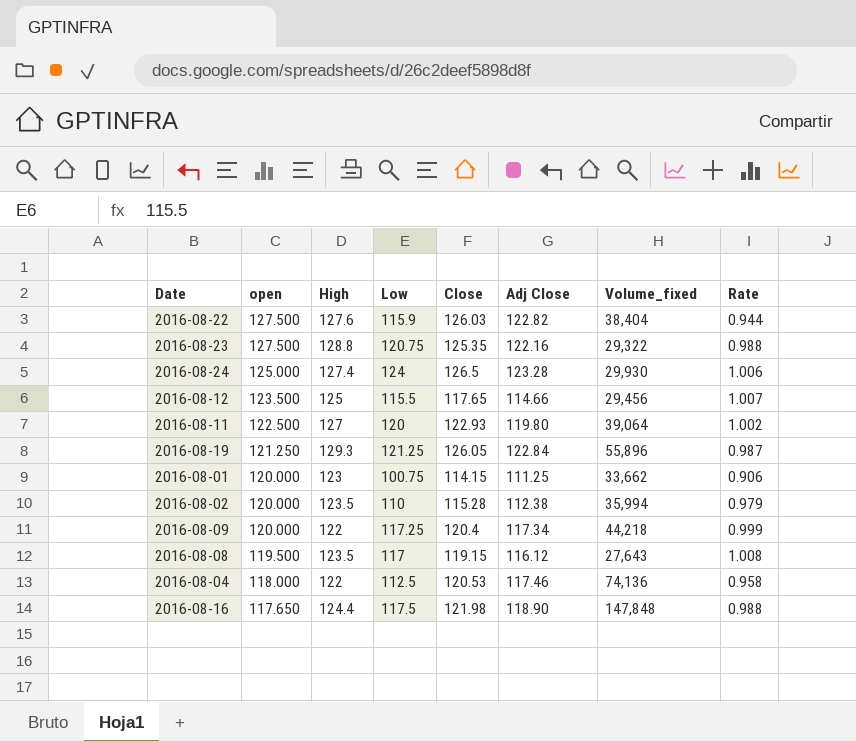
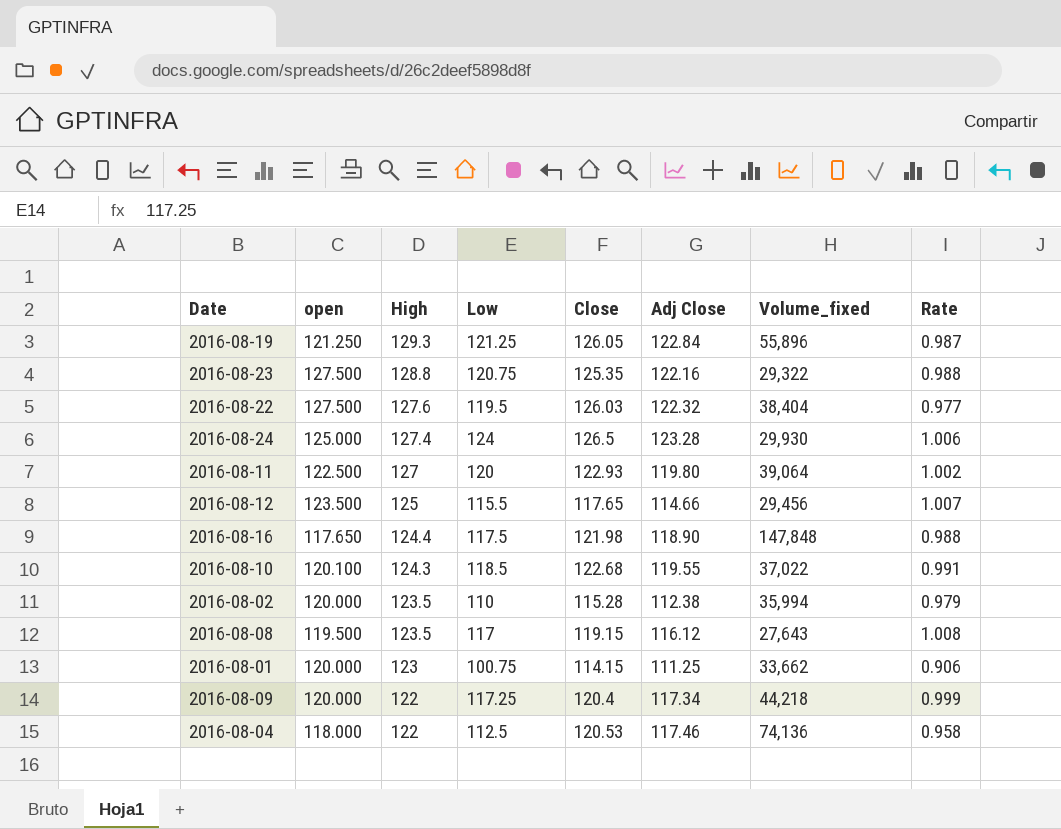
row order: open descending -> High descending
2016-08-22 | Low: 115.9 -> 119.5
2016-08-22 | Adj Close: 122.82 -> 122.32
2016-08-22 | Rate: 0.944 -> 0.977
row 2016-08-10: none -> 120.100 | 124.3 | 118.5 | 122.68 | 119.55 | 37,022 | 0.991

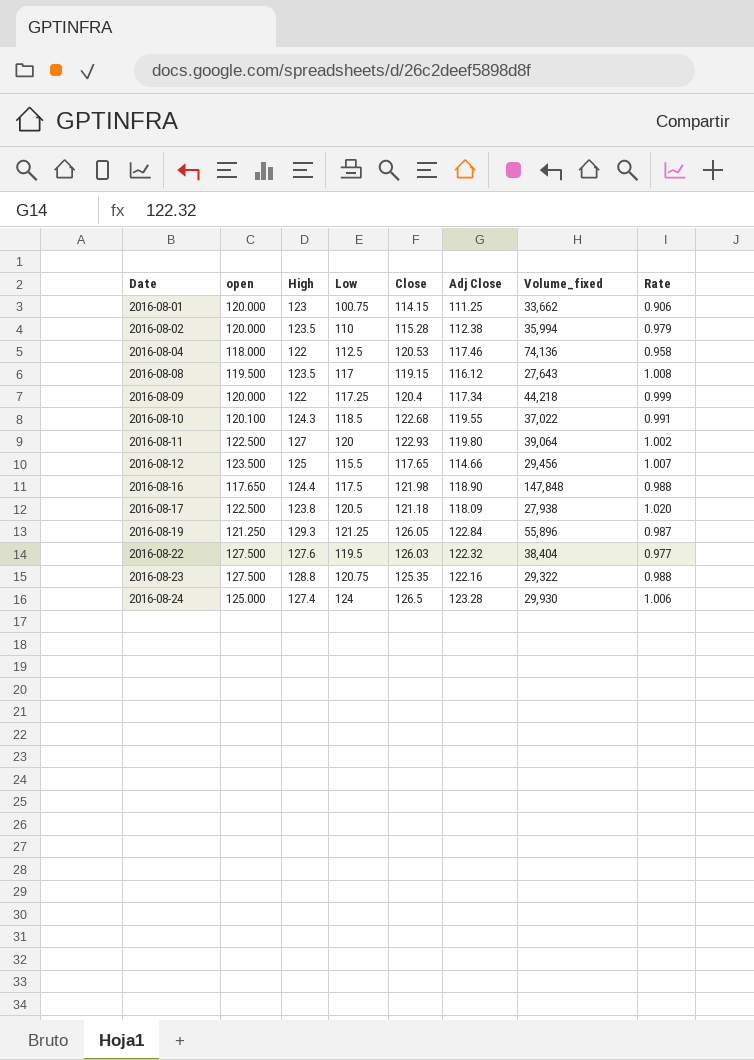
row order: High descending -> Date ascending
row 2016-08-17: none -> 122.500 | 123.8 | 120.5 | 121.18 | 118.09 | 27,938 | 1.020

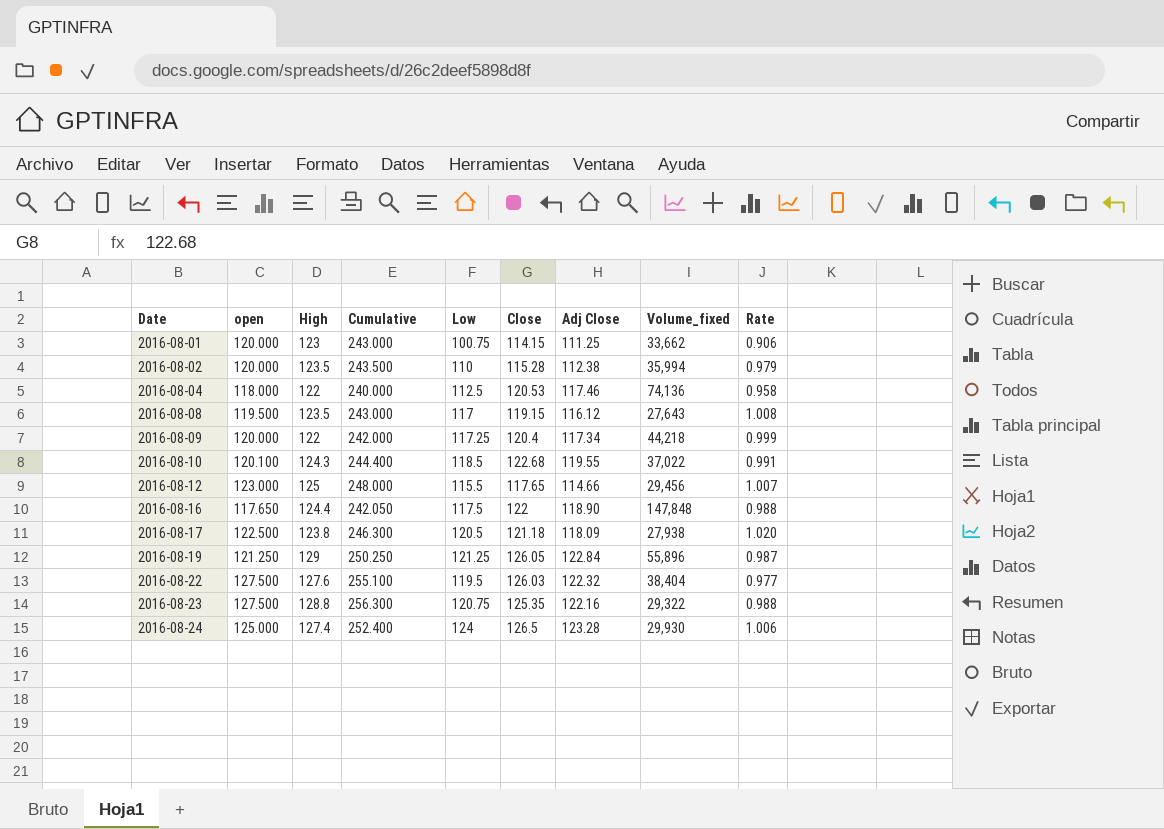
column Cumulative | formula: none -> [open] + [High]
row 2016-08-11: 122.500 | 127 | 120 | 122.93 | 119.80 | 39,064 | 1.002 -> none
2016-08-12 | open: 123.500 -> 123.000
2016-08-16 | Close: 121.98 -> 122
2016-08-19 | High: 129.3 -> 129

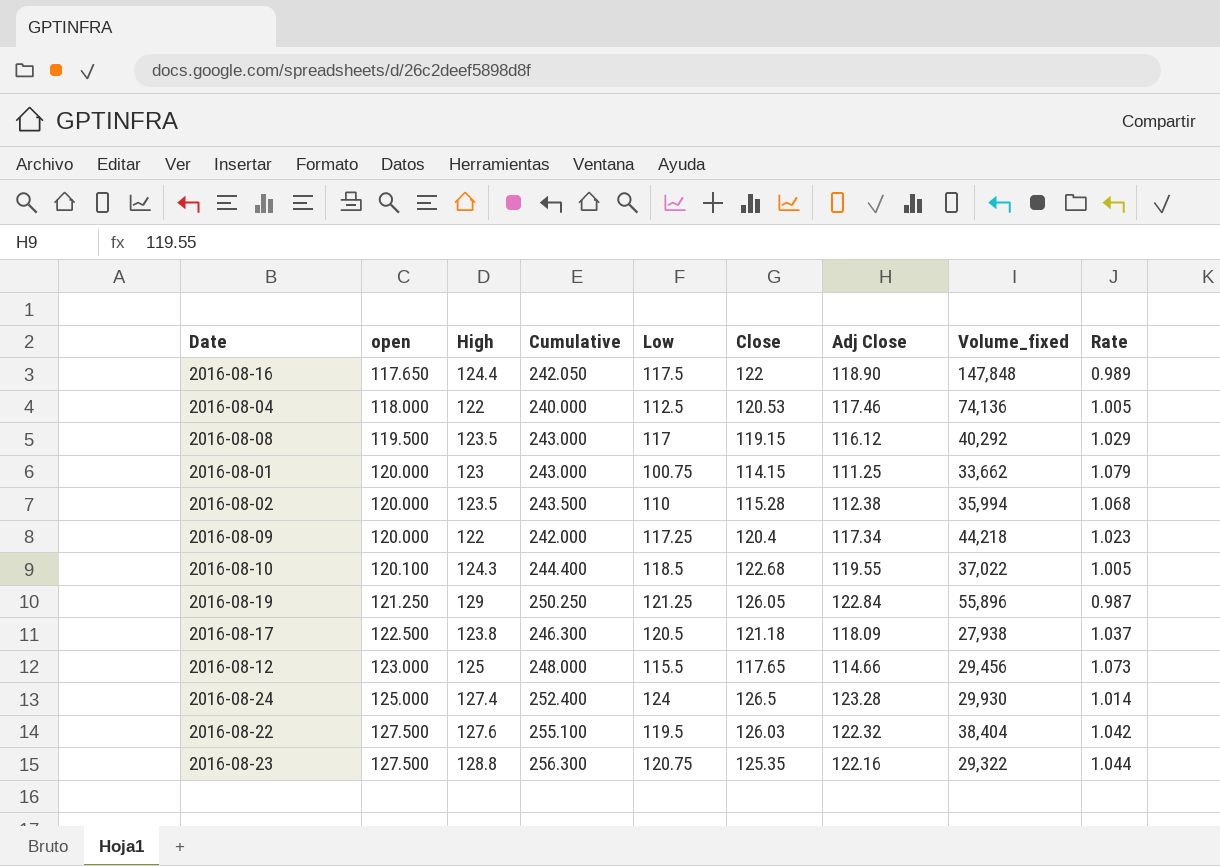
row order: Date ascending -> open ascending
column Rate | formula: [Low] / [Adj Close] -> [open] / [Adj Close]
2016-08-08 | Volume_fixed: 27,643 -> 40,292

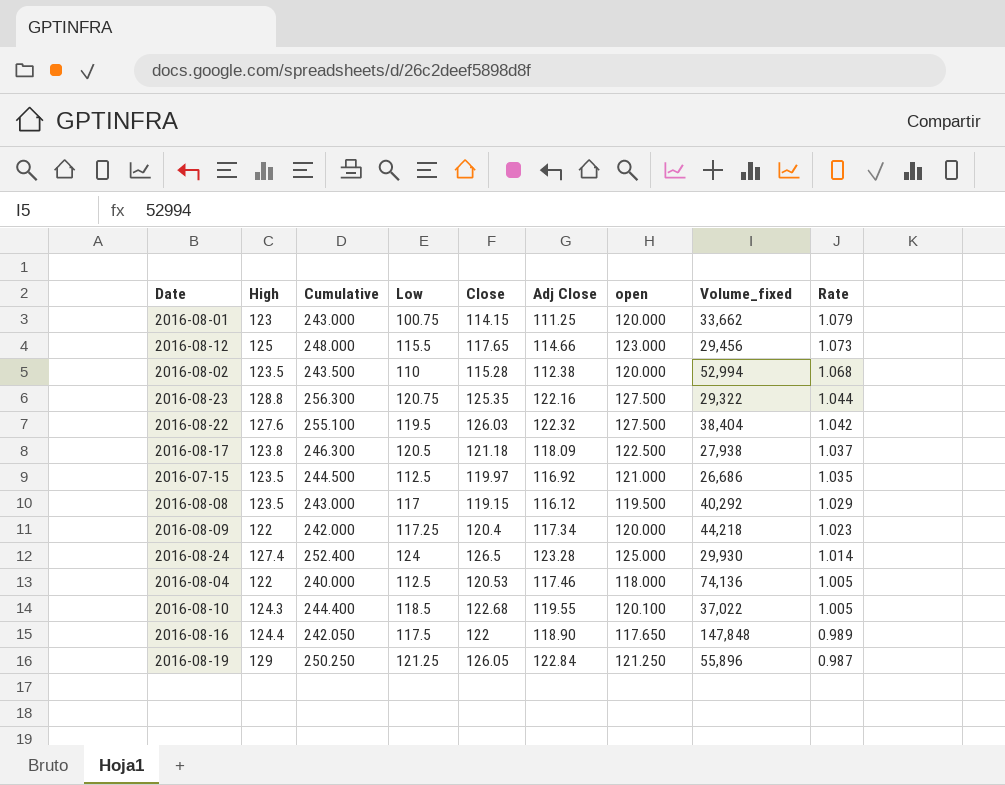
row order: open ascending -> Rate descending
column open | position: 2 -> 7
2016-08-02 | Volume_fixed: 35,994 -> 52,994
row 2016-07-15: none -> 123.5 | 244.500 | 112.5 | 119.97 | 116.92 | 121.000 | 26,686 | 1.035

